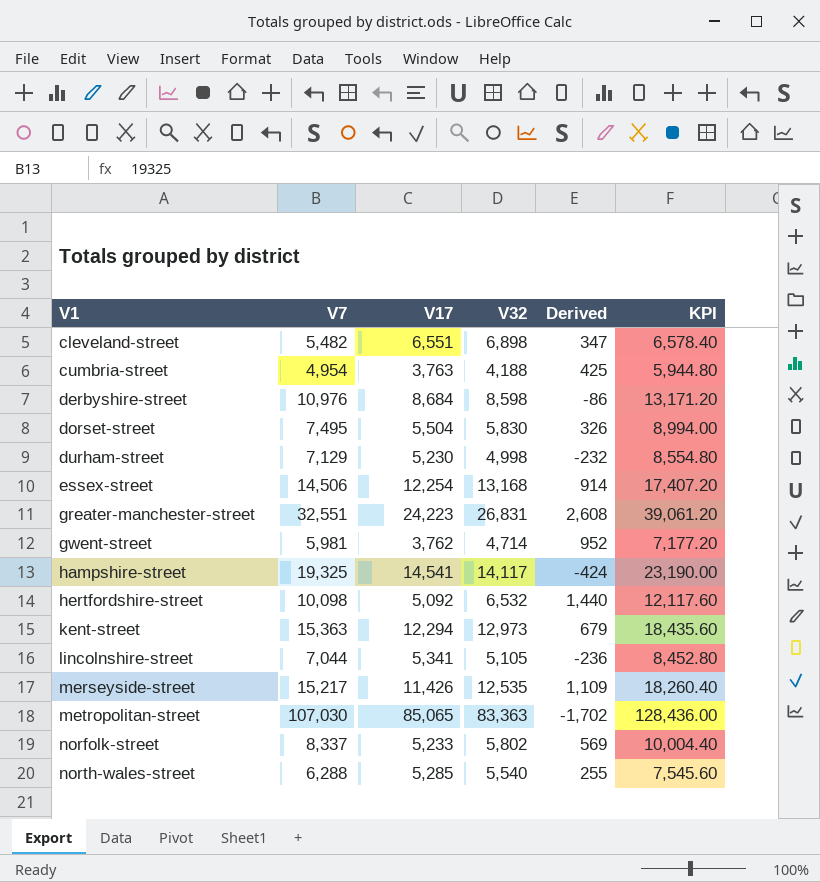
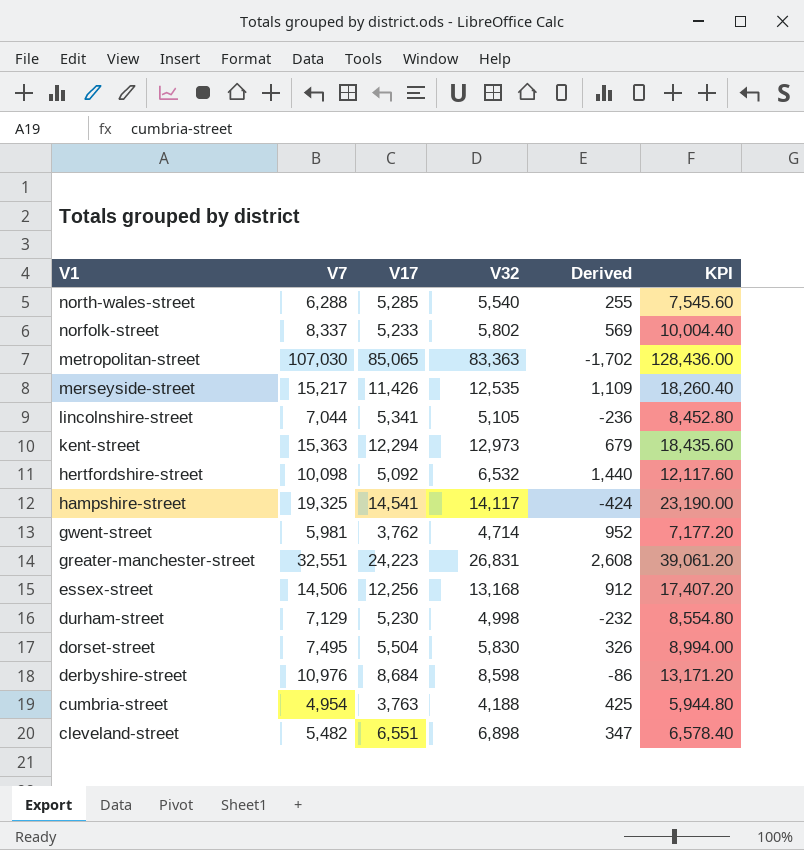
row order: V1 ascending -> V1 descending
essex-street | V17: 12,254 -> 12,256
essex-street | Derived: 914 -> 912

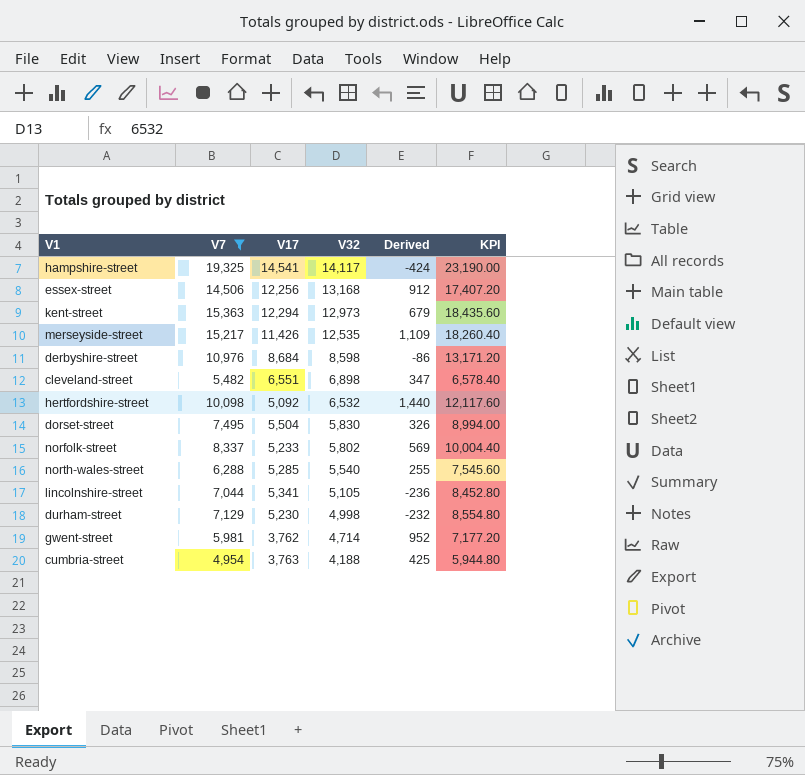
filter: none -> V7 <= 19,325
row order: V1 descending -> V32 descending

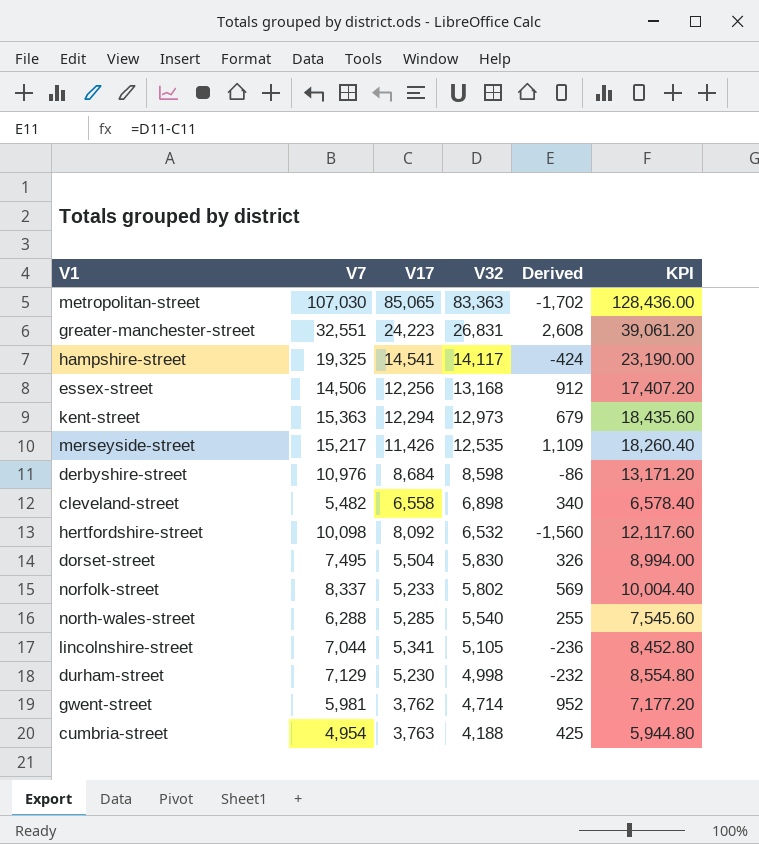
filter: V7 <= 19,325 -> none
cleveland-street | V17: 6,551 -> 6,558
cleveland-street | Derived: 347 -> 340
hertfordshire-street | V17: 5,092 -> 8,092
hertfordshire-street | Derived: 1,440 -> -1,560

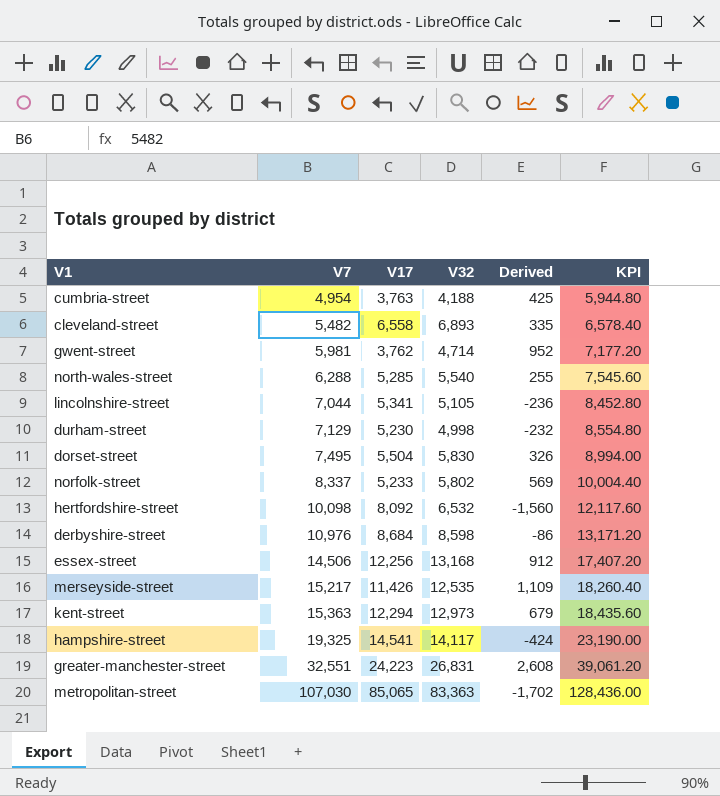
row order: V32 descending -> V7 ascending
cleveland-street | V32: 6,898 -> 6,893
cleveland-street | Derived: 340 -> 335

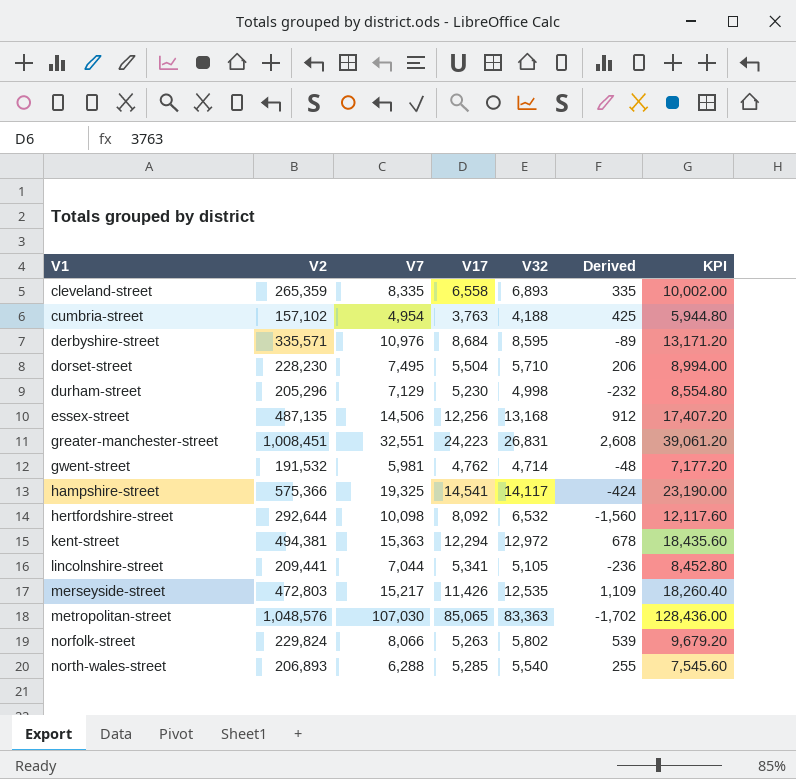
row order: V7 ascending -> V1 ascending
column V2 | position: none -> 2
cleveland-street | V7: 5,482 -> 8,335
cleveland-street | KPI: 6,578.40 -> 10,002.00
derbyshire-street | V32: 8,598 -> 8,595
derbyshire-street | Derived: -86 -> -89
dorset-street | V32: 5,830 -> 5,710
dorset-street | Derived: 326 -> 206
gwent-street | V17: 3,762 -> 4,762
gwent-street | Derived: 952 -> -48
kent-street | V32: 12,973 -> 12,972
kent-street | Derived: 679 -> 678
norfolk-street | V7: 8,337 -> 8,066
norfolk-street | V17: 5,233 -> 5,263
norfolk-street | Derived: 569 -> 539
norfolk-street | KPI: 10,004.40 -> 9,679.20

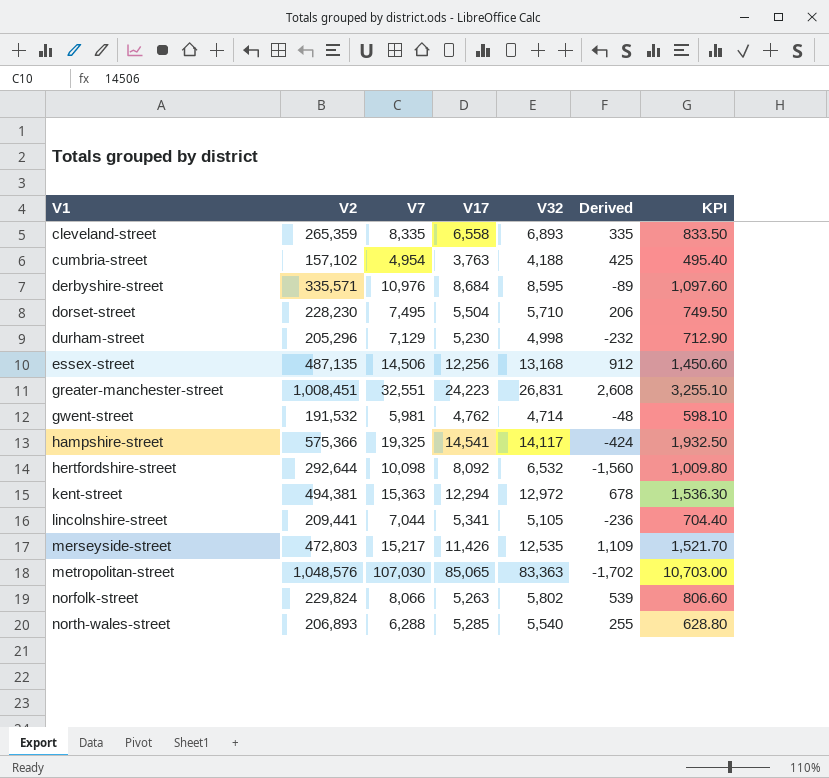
column KPI | formula: [V7] * 1.2 -> [V7] * 0.1

